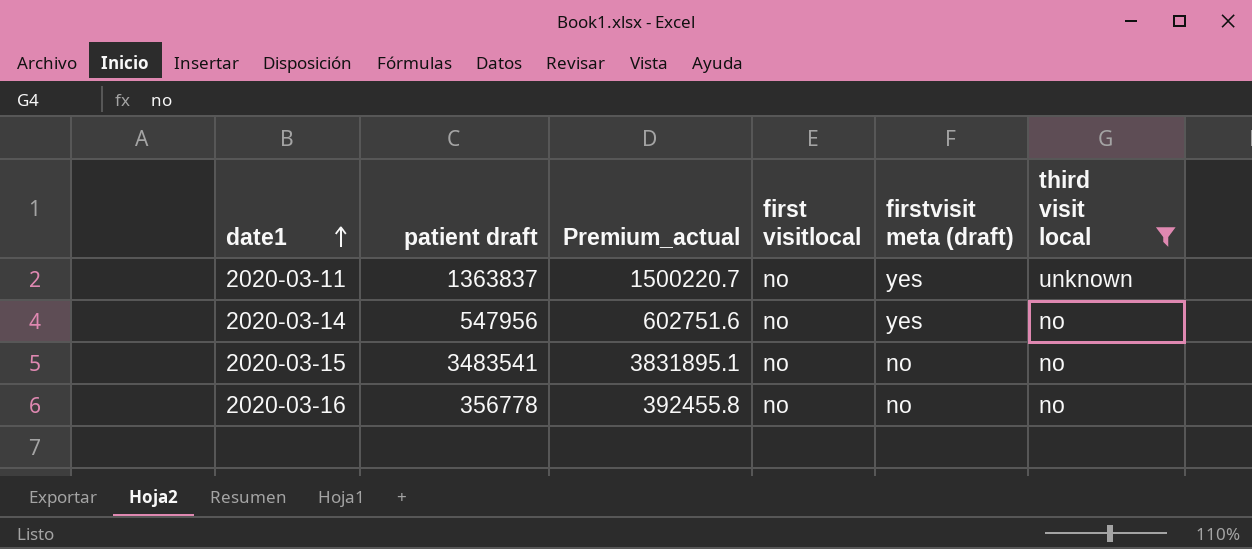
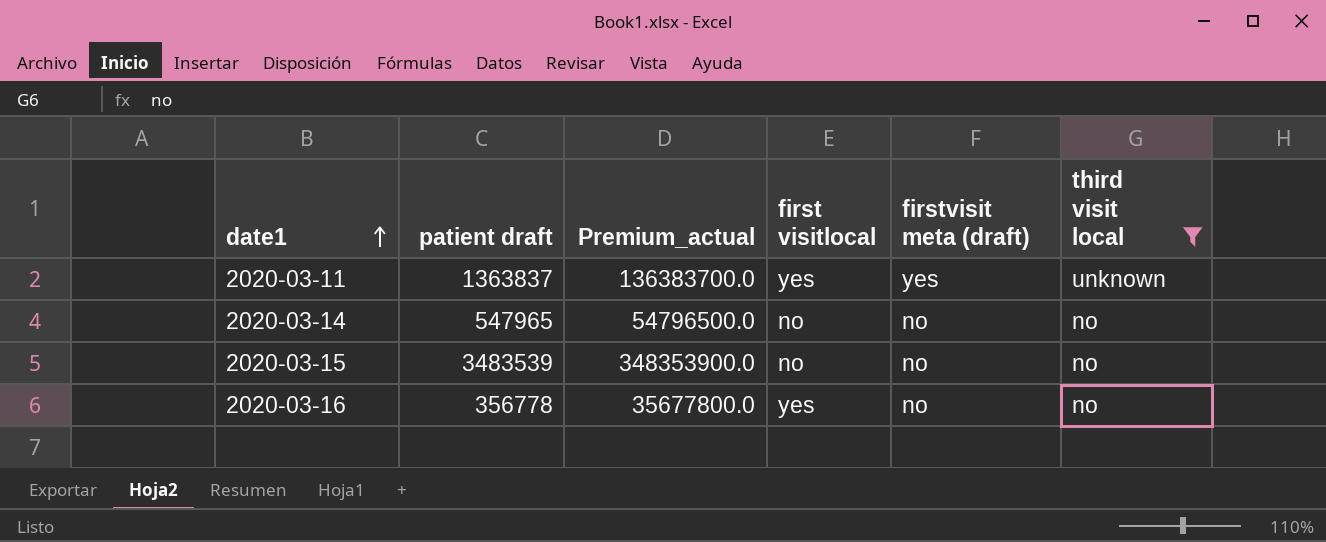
column Premium_actual | formula: [patient draft] * 1.1 -> [patient draft] * 100
2020-03-11 | first visitlocal: no -> yes
2020-03-14 | patient draft: 547956 -> 547965
2020-03-14 | firstvisit meta (draft): yes -> no
2020-03-15 | patient draft: 3483541 -> 3483539
2020-03-16 | first visitlocal: no -> yes

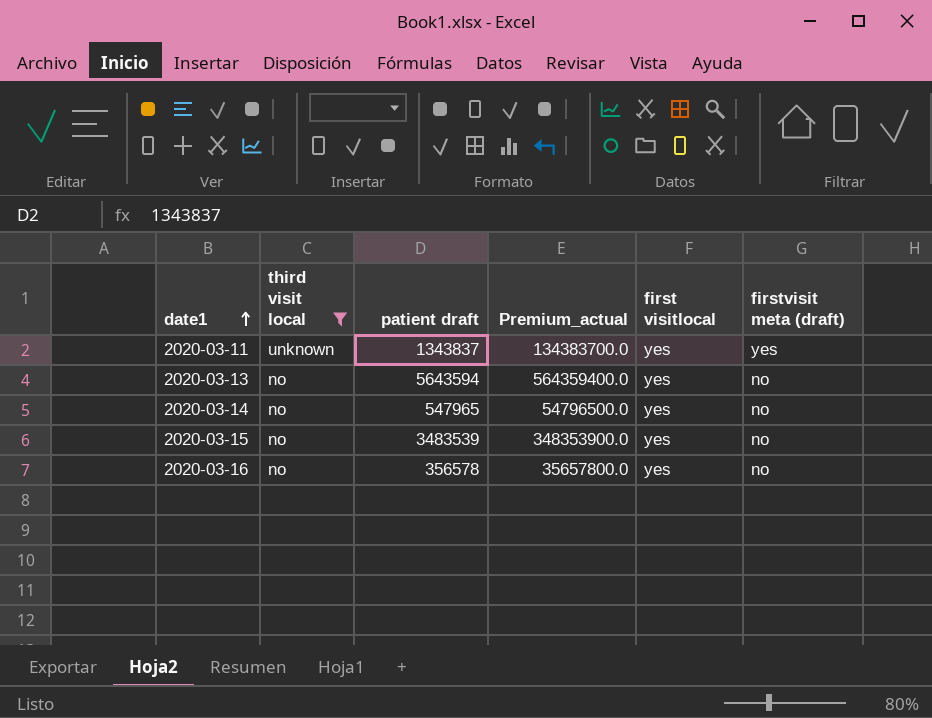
column third visit local | position: 6 -> 2
2020-03-11 | patient draft: 1363837 -> 1343837
2020-03-11 | Premium_actual: 136383700.0 -> 134383700.0
row 2020-03-13: none -> no | 5643594 | 564359400.0 | yes | no
2020-03-14 | first visitlocal: no -> yes
2020-03-15 | first visitlocal: no -> yes
2020-03-16 | patient draft: 356778 -> 356578
2020-03-16 | Premium_actual: 35677800.0 -> 35657800.0

